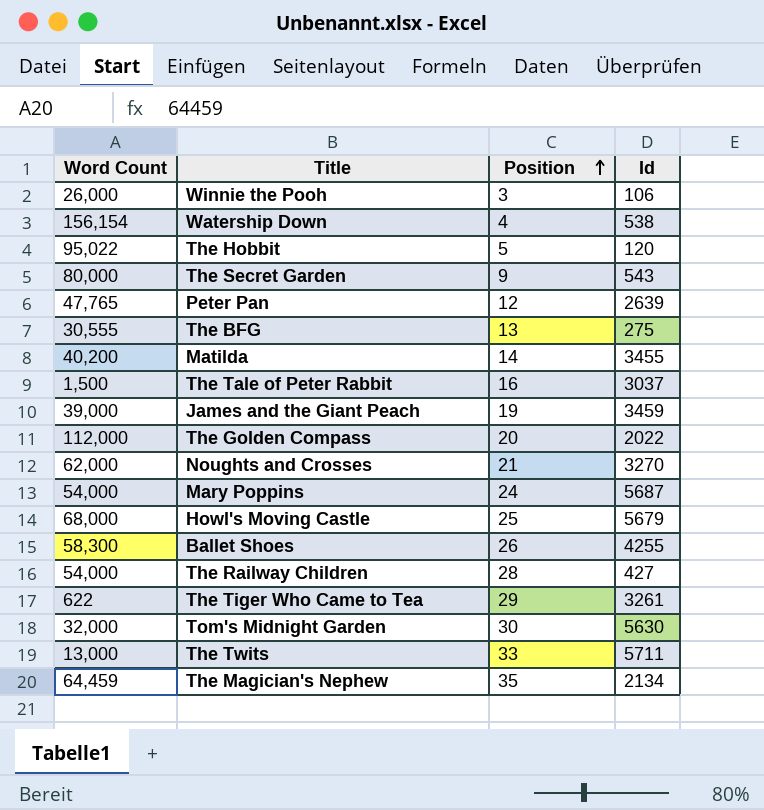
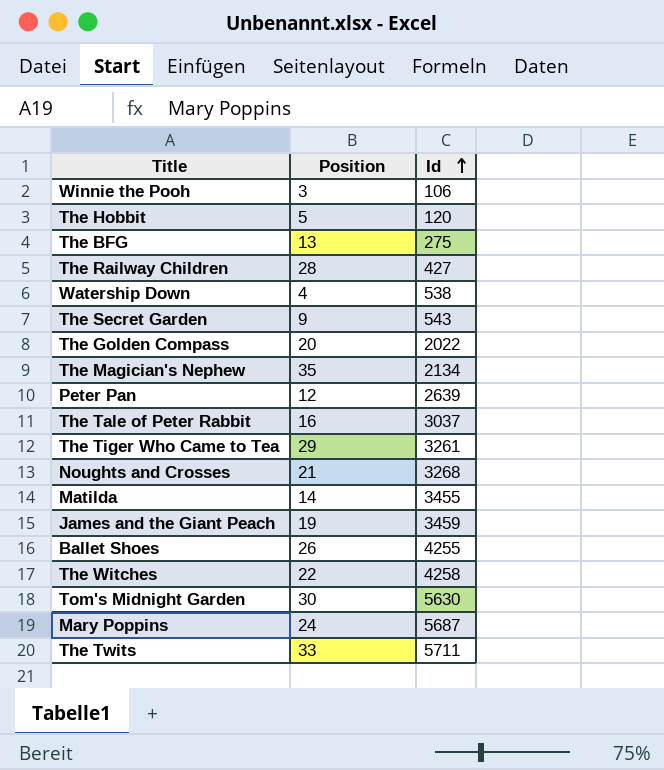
row order: Position ascending -> Id ascending
column Word Count | position: 1 -> none
row Howl's Moving Castle: 68,000 | 25 | 5679 -> none
Noughts and Crosses | Id: 3270 -> 3268
row The Witches: none -> 22 | 4258

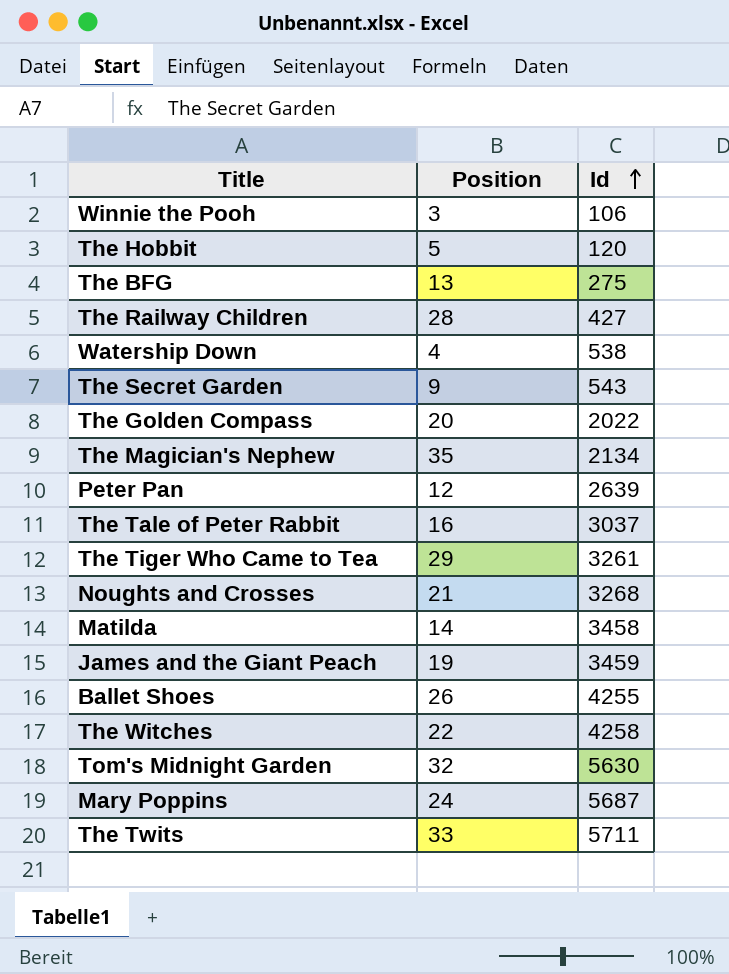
Matilda | Id: 3455 -> 3458
Tom's Midnight Garden | Position: 30 -> 32

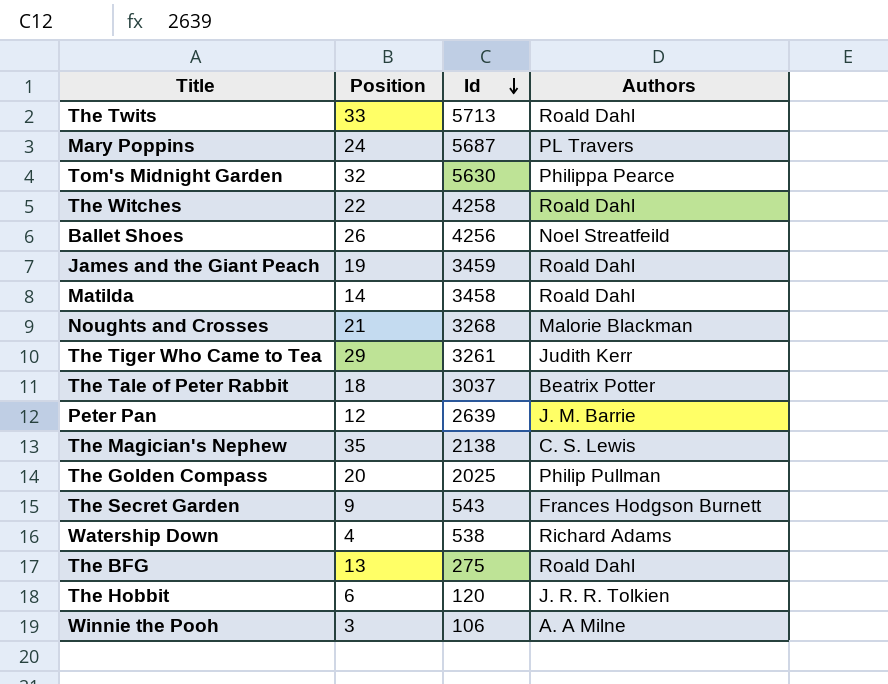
row order: Id ascending -> Id descending
column Authors | position: none -> 4
row The Railway Children: 28 | 427 -> none
The Twits | Id: 5711 -> 5713
Ballet Shoes | Id: 4255 -> 4256
The Tale of Peter Rabbit | Position: 16 -> 18
The Magician's Nephew | Id: 2134 -> 2138
The Golden Compass | Id: 2022 -> 2025
The Hobbit | Position: 5 -> 6

